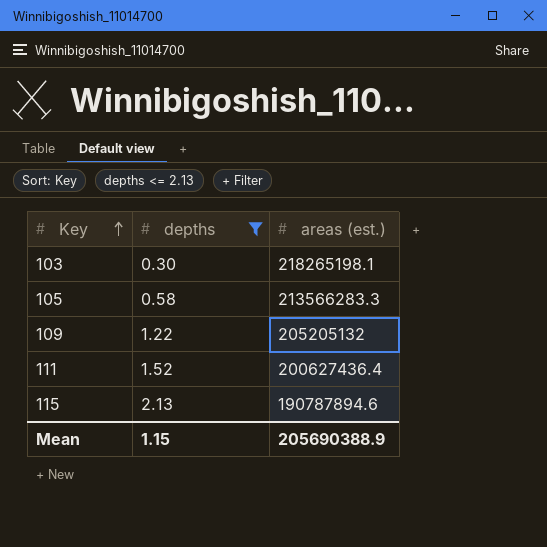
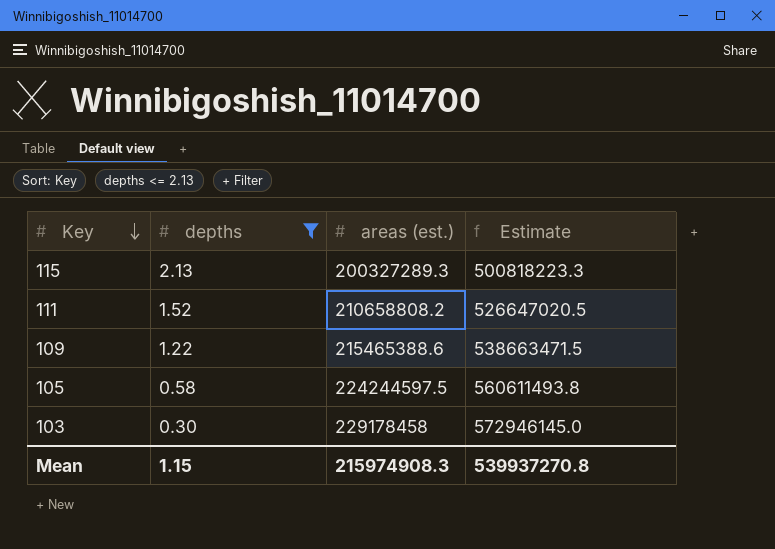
row order: Key ascending -> Key descending
column Estimate | formula: none -> [areas (est.)] * 2.5
115 | areas (est.): 190787894.6 -> 200327289.3
111 | areas (est.): 200627436.4 -> 210658808.2
109 | areas (est.): 205205132 -> 215465388.6
105 | areas (est.): 213566283.3 -> 224244597.5
103 | areas (est.): 218265198.1 -> 229178458
Mean | areas (est.): 205690388.9 -> 215974908.3

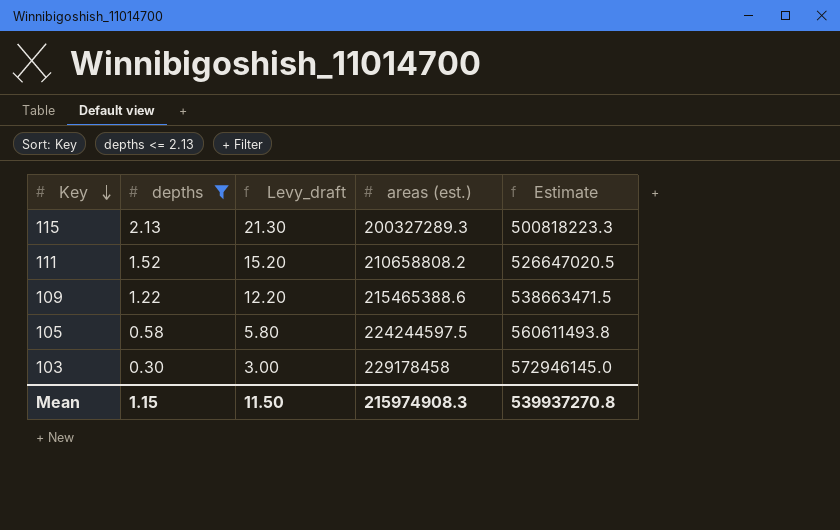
column Levy_draft | formula: none -> [depths] * 10

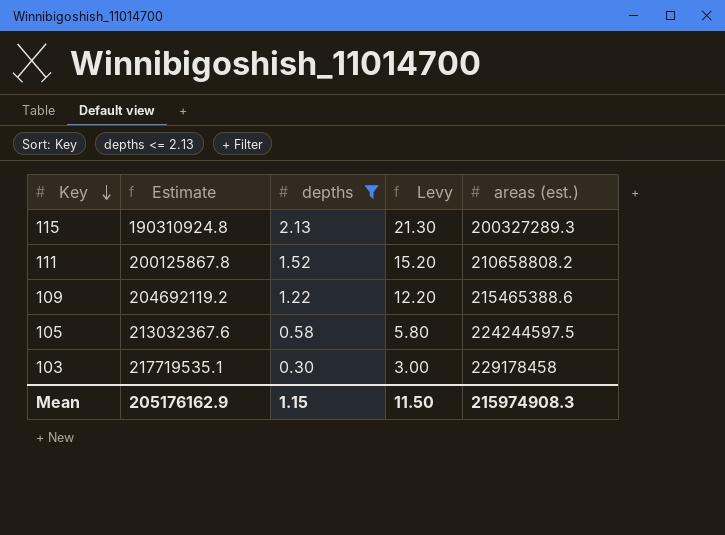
column Estimate | formula: [areas (est.)] * 2.5 -> [areas (est.)] * 0.95
column Estimate | position: 5 -> 2
column name: Levy_draft -> Levy
Mean | Estimate: 539937270.8 -> 205176162.9

